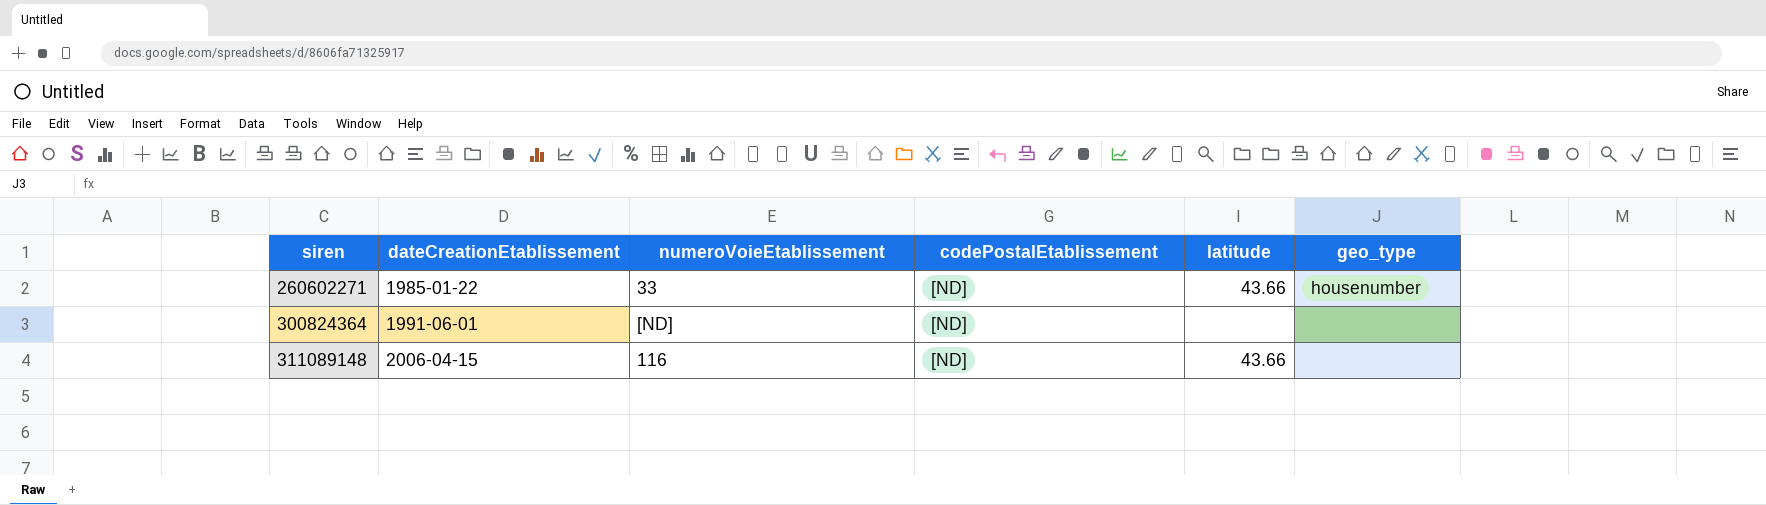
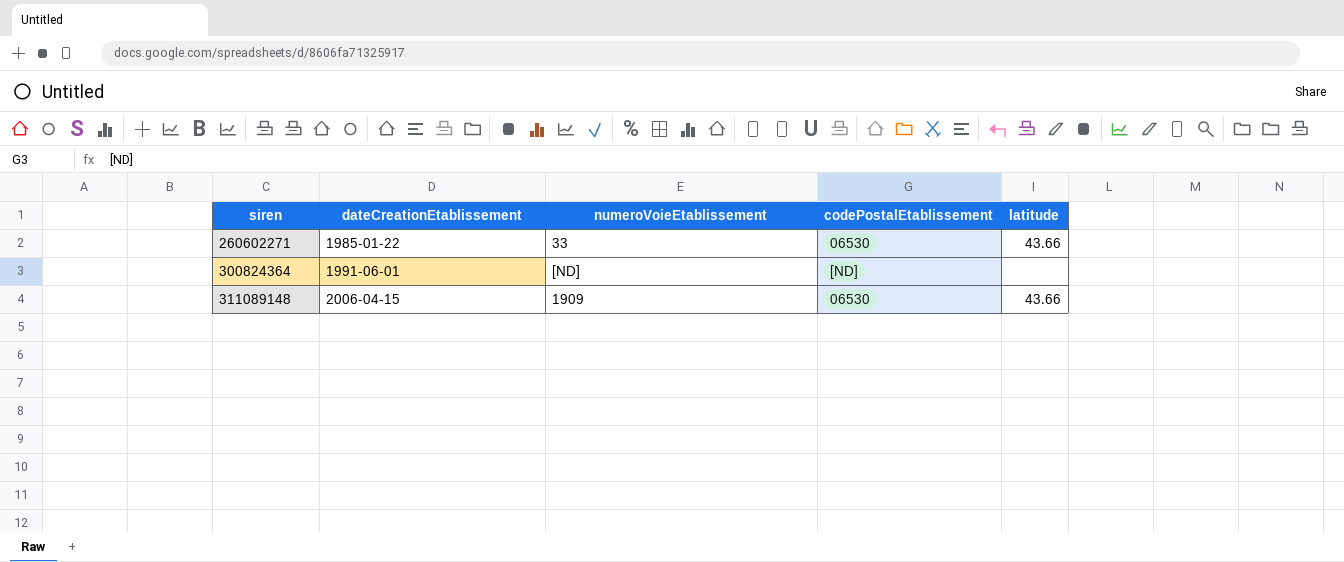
column geo_type | position: 6 -> none
260602271 | codePostalEtablissement: [ND] -> 06530
311089148 | numeroVoieEtablissement: 116 -> 1909
311089148 | codePostalEtablissement: [ND] -> 06530

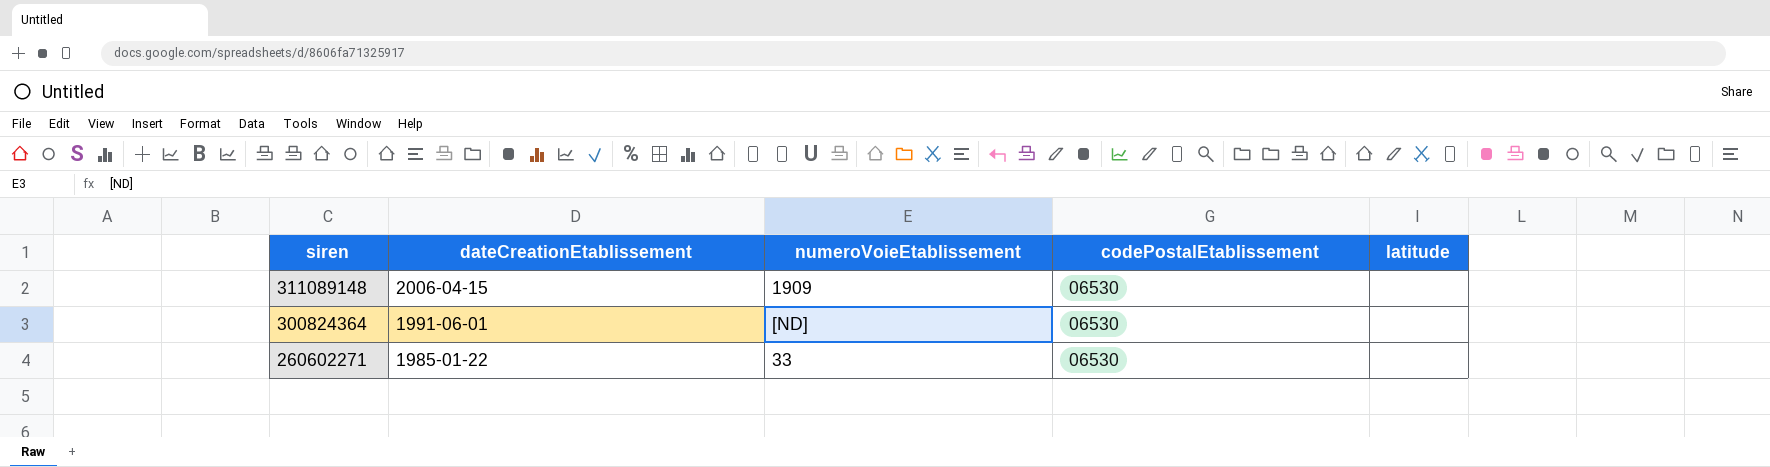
row order: siren ascending -> siren descending
311089148 | latitude: 43.66 -> none
300824364 | codePostalEtablissement: [ND] -> 06530
260602271 | latitude: 43.66 -> none

